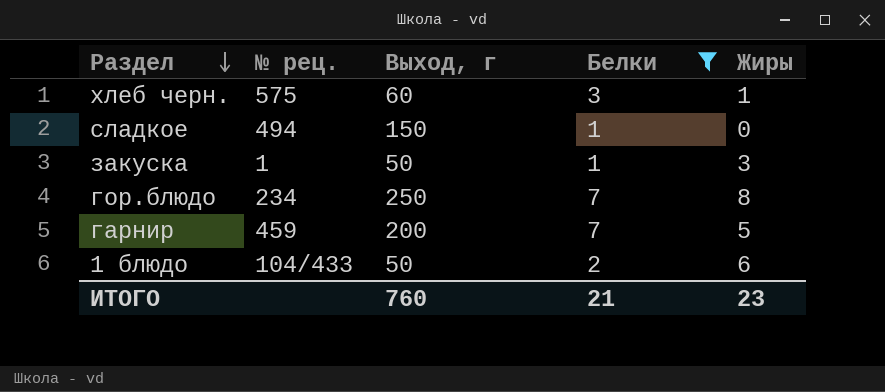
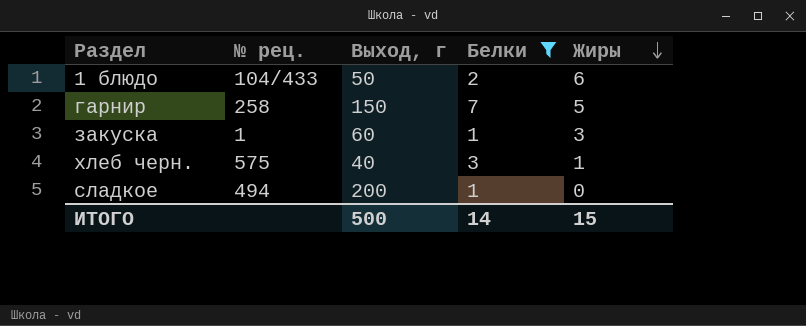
row order: Раздел descending -> Жиры descending
row гор.блюдо: 234 | 250 | 7 | 8 -> none
гарнир | № рец.: 459 -> 258
гарнир | Выход, г: 200 -> 150
закуска | Выход, г: 50 -> 60
хлеб черн. | Выход, г: 60 -> 40
сладкое | Выход, г: 150 -> 200
ИТОГО | Выход, г: 760 -> 500
ИТОГО | Белки: 21 -> 14
ИТОГО | Жиры: 23 -> 15

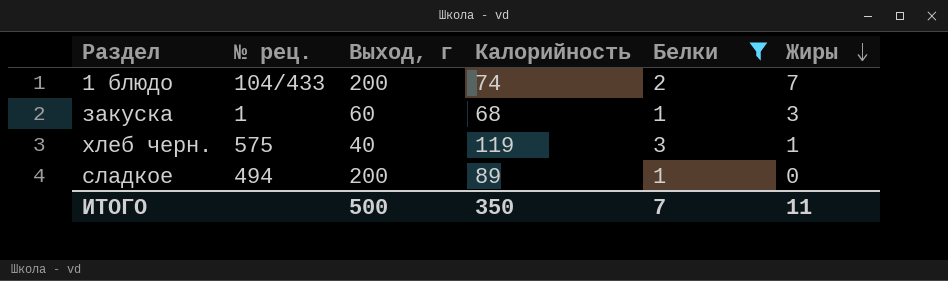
column Калорийность | position: none -> 4
row гарнир: 258 | 150 | 7 | 5 -> none
1 блюдо | Выход, г: 50 -> 200
1 блюдо | Жиры: 6 -> 7
ИТОГО | Белки: 14 -> 7
ИТОГО | Жиры: 15 -> 11

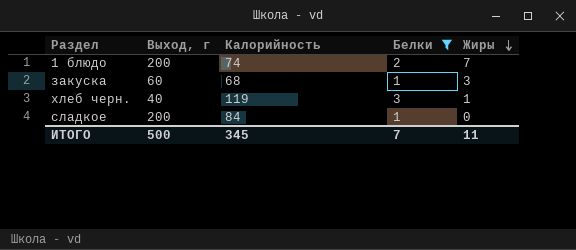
column № рец. | position: 2 -> none
сладкое | Калорийность: 89 -> 84
ИТОГО | Калорийность: 350 -> 345

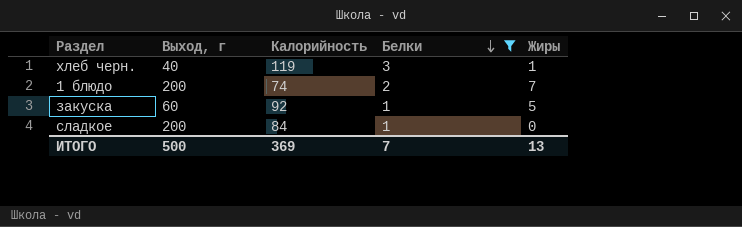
row order: Жиры descending -> Белки descending
закуска | Калорийность: 68 -> 92
закуска | Жиры: 3 -> 5
ИТОГО | Калорийность: 345 -> 369
ИТОГО | Жиры: 11 -> 13

